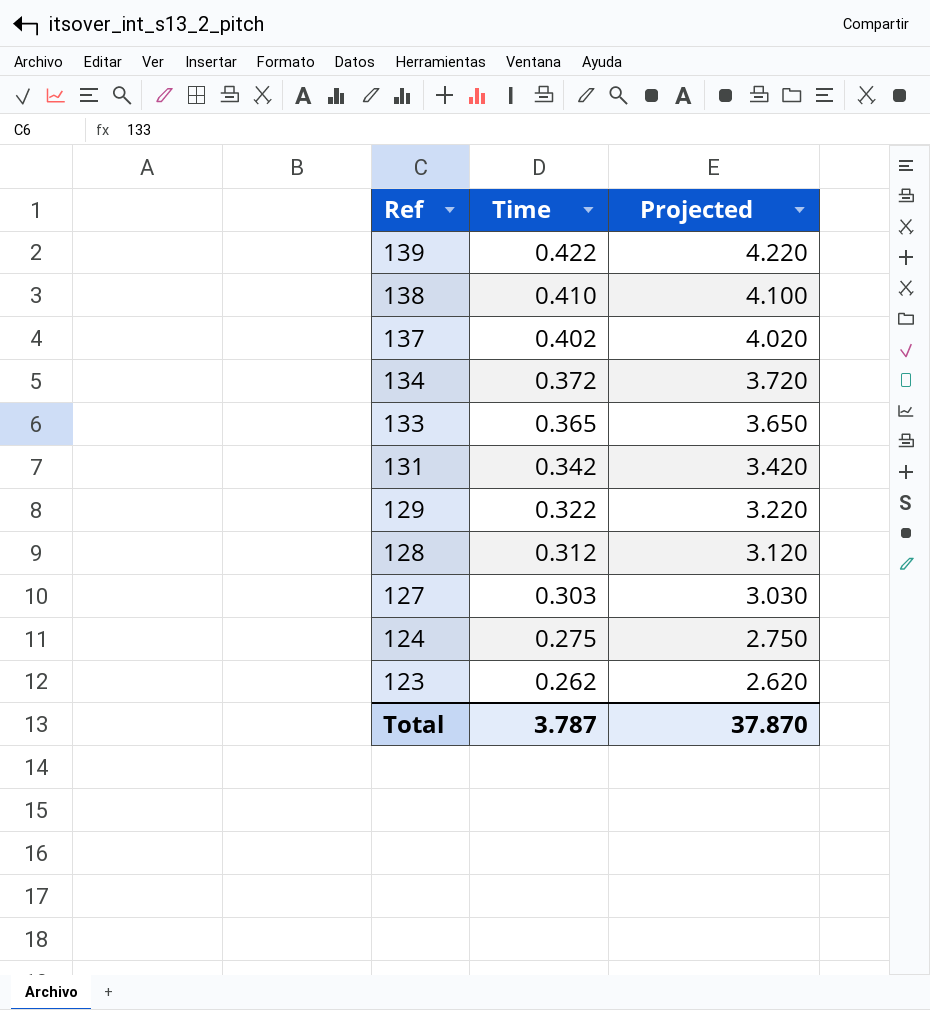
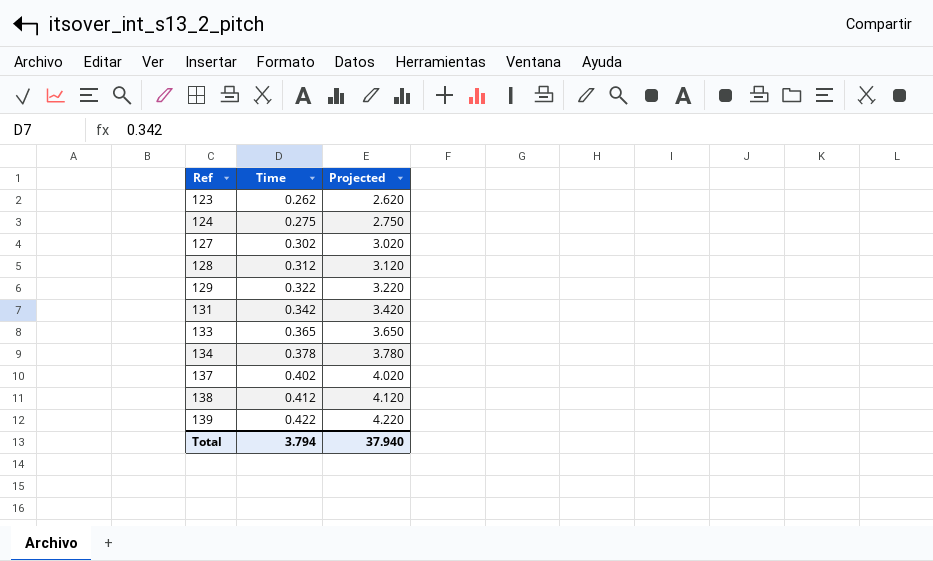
row order: Ref descending -> Ref ascending
127 | Time: 0.303 -> 0.302
127 | Projected: 3.030 -> 3.020
134 | Time: 0.372 -> 0.378
134 | Projected: 3.720 -> 3.780
138 | Time: 0.410 -> 0.412
138 | Projected: 4.100 -> 4.120
Total | Time: 3.787 -> 3.794
Total | Projected: 37.870 -> 37.940

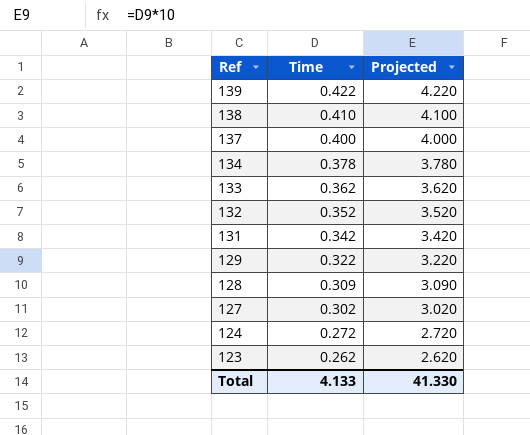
row order: Ref ascending -> Ref descending
138 | Time: 0.412 -> 0.410
138 | Projected: 4.120 -> 4.100
137 | Time: 0.402 -> 0.400
137 | Projected: 4.020 -> 4.000
133 | Time: 0.365 -> 0.362
133 | Projected: 3.650 -> 3.620
row 132: none -> 0.352 | 3.520
128 | Time: 0.312 -> 0.309
128 | Projected: 3.120 -> 3.090
124 | Time: 0.275 -> 0.272
124 | Projected: 2.750 -> 2.720
Total | Time: 3.794 -> 4.133
Total | Projected: 37.940 -> 41.330

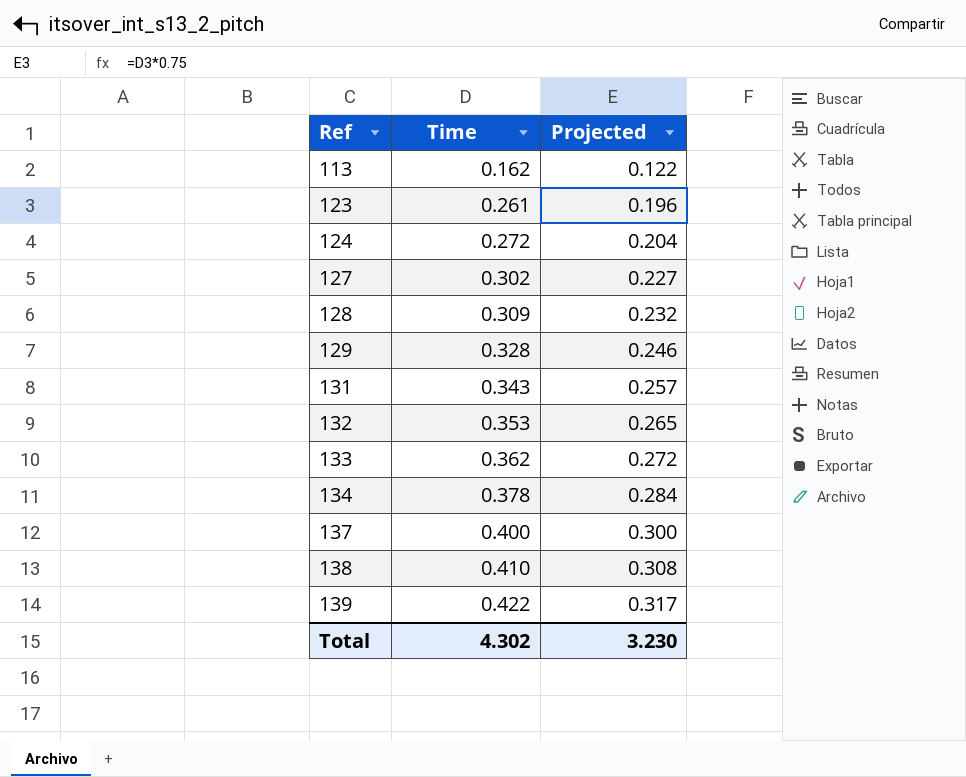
row order: Ref descending -> Ref ascending
column Projected | formula: [Time] * 10 -> [Time] * 0.75
row 113: none -> 0.162 | 0.122
123 | Time: 0.262 -> 0.261
129 | Time: 0.322 -> 0.328
131 | Time: 0.342 -> 0.343
132 | Time: 0.352 -> 0.353
Total | Time: 4.133 -> 4.302
Total | Projected: 41.330 -> 3.230

